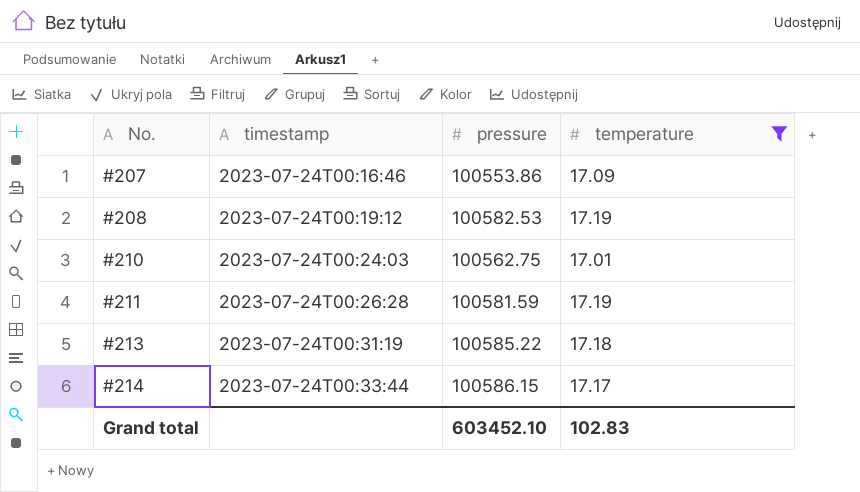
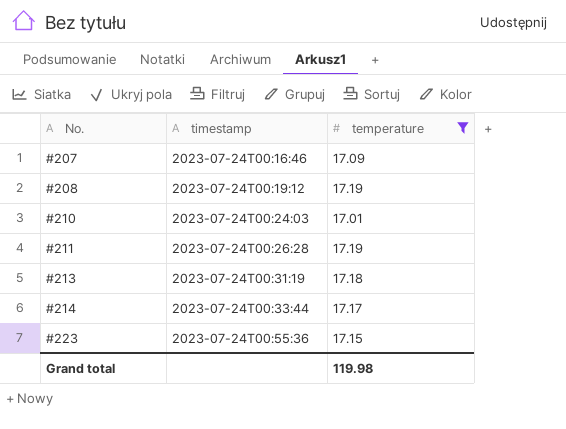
column pressure | position: 3 -> none
row #223: none -> 2023-07-24T00:55:36 | 17.15
Grand total | temperature: 102.83 -> 119.98

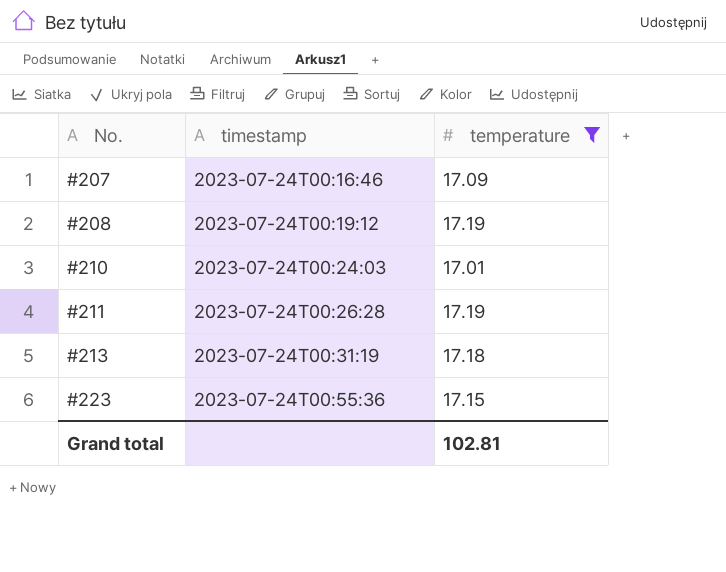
row #214: 2023-07-24T00:33:44 | 17.17 -> none
Grand total | temperature: 119.98 -> 102.81

